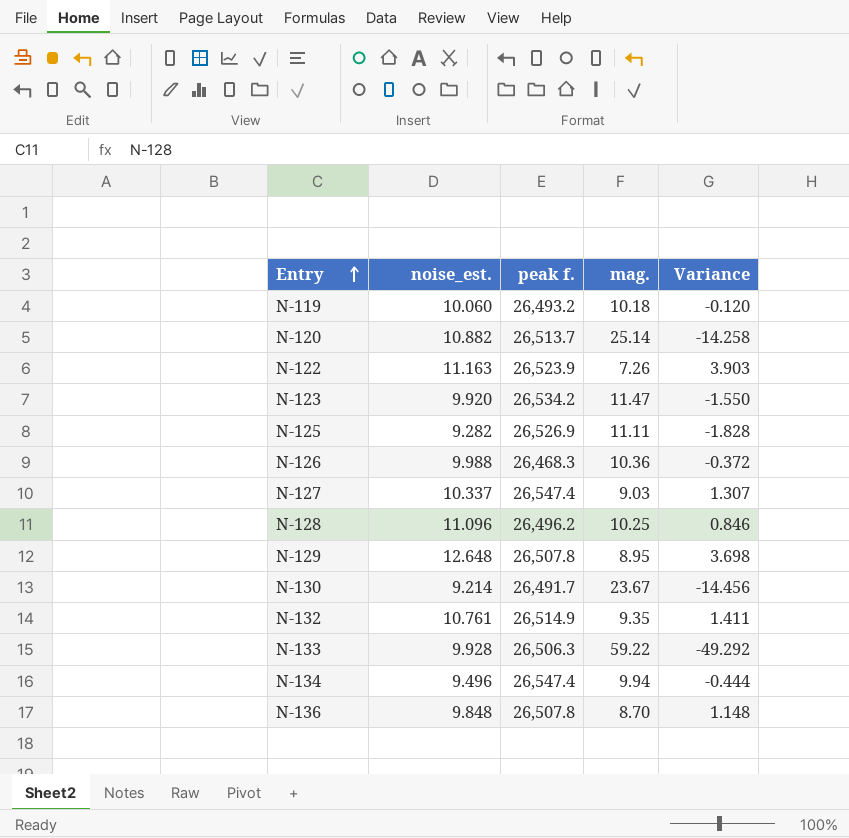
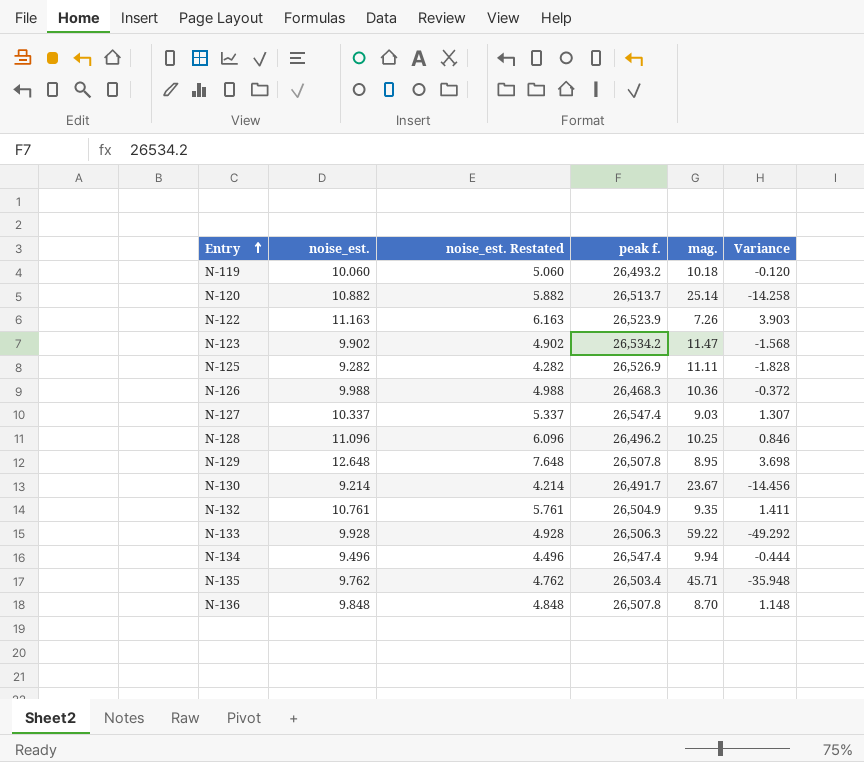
column noise_est. Restated | formula: none -> [noise_est.] - 5
N-123 | noise_est.: 9.920 -> 9.902
N-123 | Variance: -1.550 -> -1.568
N-132 | peak f.: 26,514.9 -> 26,504.9
row N-135: none -> 9.762 | 4.762 | 26,503.4 | 45.71 | -35.948

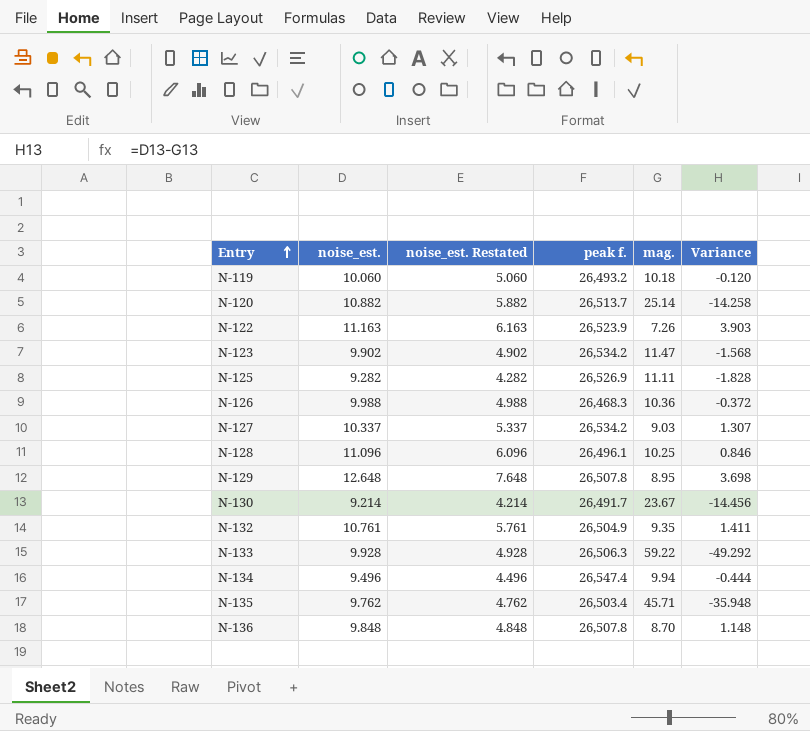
N-127 | peak f.: 26,547.4 -> 26,534.2
N-128 | peak f.: 26,496.2 -> 26,496.1

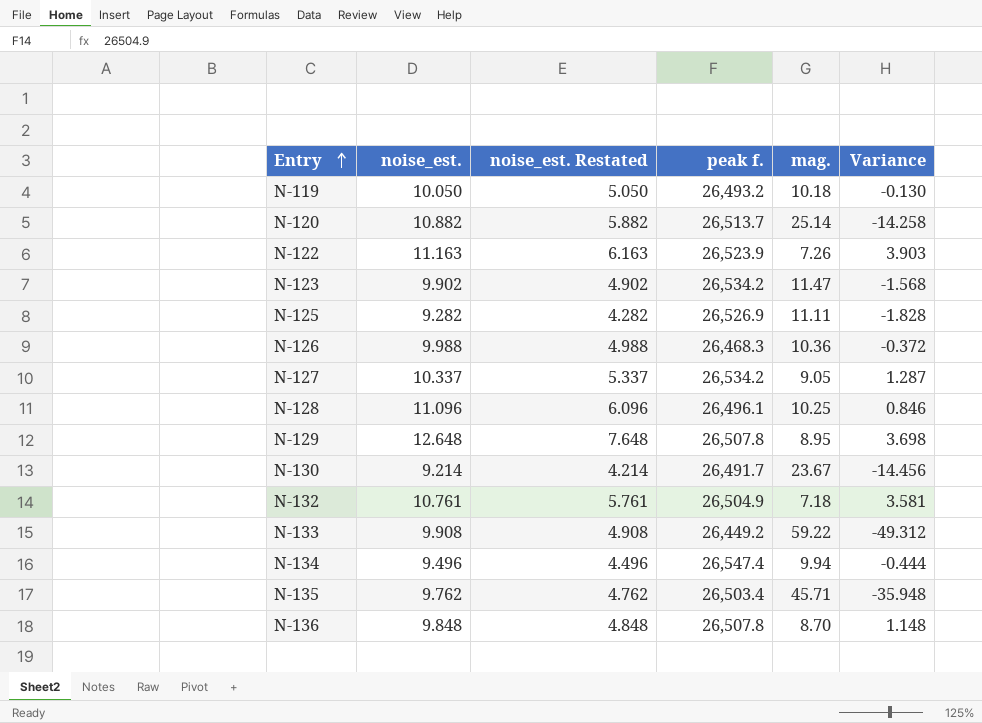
N-119 | noise_est.: 10.060 -> 10.050
N-119 | noise_est. Restated: 5.060 -> 5.050
N-119 | Variance: -0.120 -> -0.130
N-127 | mag.: 9.03 -> 9.05
N-127 | Variance: 1.307 -> 1.287
N-132 | mag.: 9.35 -> 7.18
N-132 | Variance: 1.411 -> 3.581
N-133 | noise_est.: 9.928 -> 9.908
N-133 | noise_est. Restated: 4.928 -> 4.908
N-133 | peak f.: 26,506.3 -> 26,449.2
N-133 | Variance: -49.292 -> -49.312

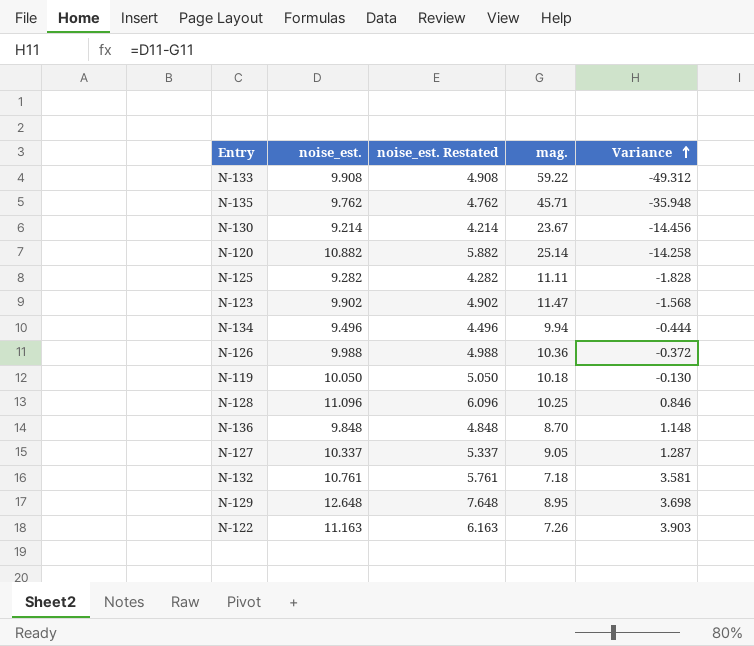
row order: Entry ascending -> Variance ascending
column peak f. | position: 4 -> none

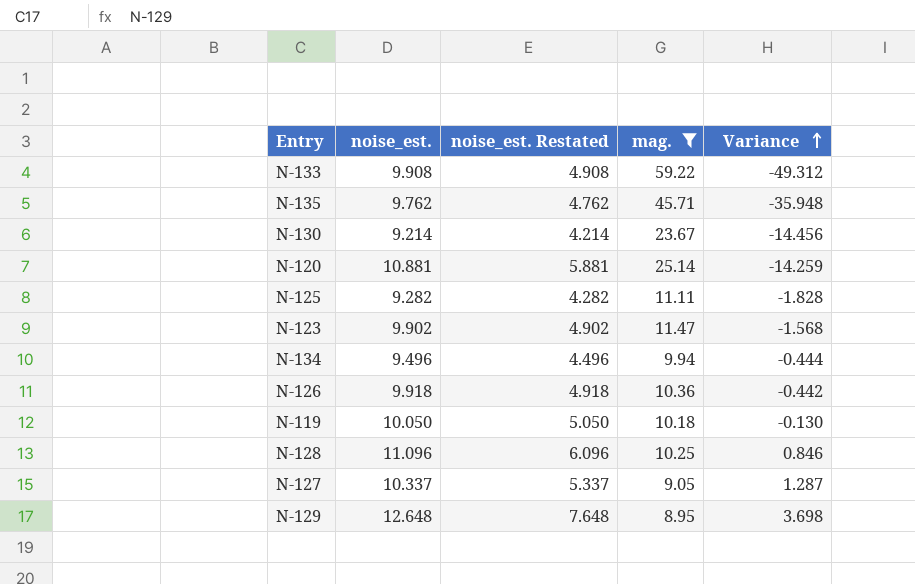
filter: none -> mag. >= 8.95
N-120 | noise_est.: 10.882 -> 10.881
N-120 | noise_est. Restated: 5.882 -> 5.881
N-120 | Variance: -14.258 -> -14.259
N-126 | noise_est.: 9.988 -> 9.918
N-126 | noise_est. Restated: 4.988 -> 4.918
N-126 | Variance: -0.372 -> -0.442

